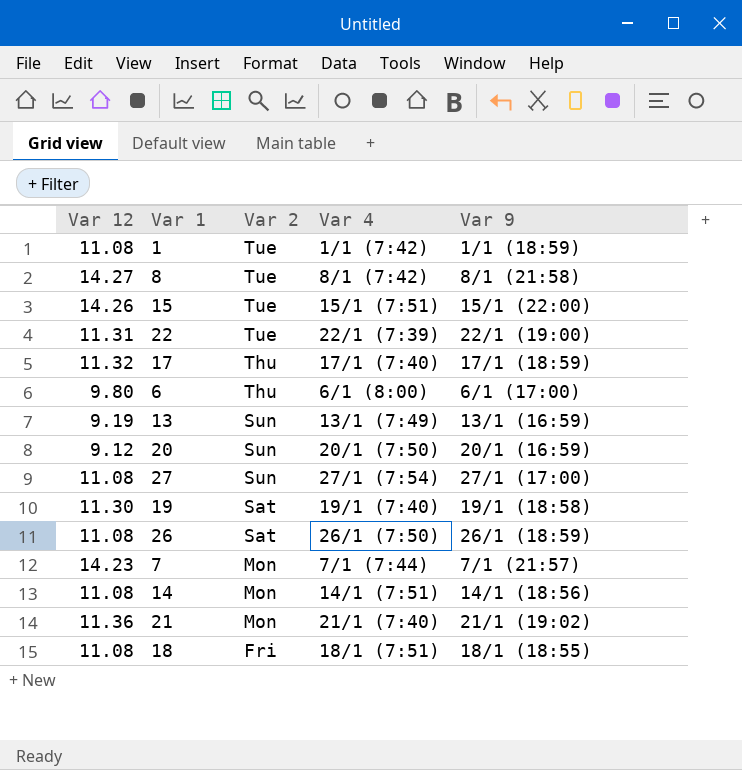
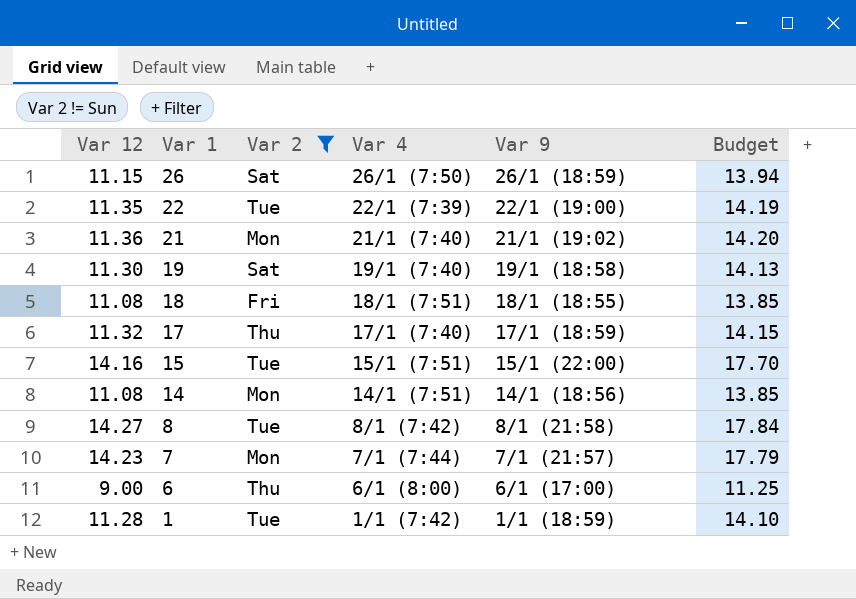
filter: none -> Var 2 != Sun
row order: Var 2 descending -> Var 1 descending
column Budget | formula: none -> [Var 12] * 1.25
26 | Var 12: 11.08 -> 11.15
22 | Var 12: 11.31 -> 11.35
15 | Var 12: 14.26 -> 14.16
6 | Var 12: 9.80 -> 9.00
1 | Var 12: 11.08 -> 11.28

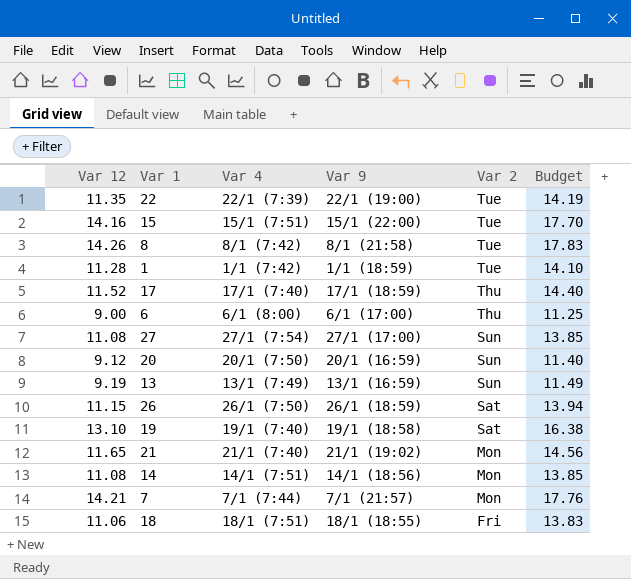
filter: Var 2 != Sun -> none
row order: Var 1 descending -> Var 2 descending
column Var 2 | position: 3 -> 5
8 | Var 12: 14.27 -> 14.26
8 | Budget: 17.84 -> 17.83
17 | Var 12: 11.32 -> 11.52
17 | Budget: 14.15 -> 14.40
19 | Var 12: 11.30 -> 13.10
19 | Budget: 14.13 -> 16.38
21 | Var 12: 11.36 -> 11.65
21 | Budget: 14.20 -> 14.56
7 | Var 12: 14.23 -> 14.21
7 | Budget: 17.79 -> 17.76
18 | Var 12: 11.08 -> 11.06
18 | Budget: 13.85 -> 13.83

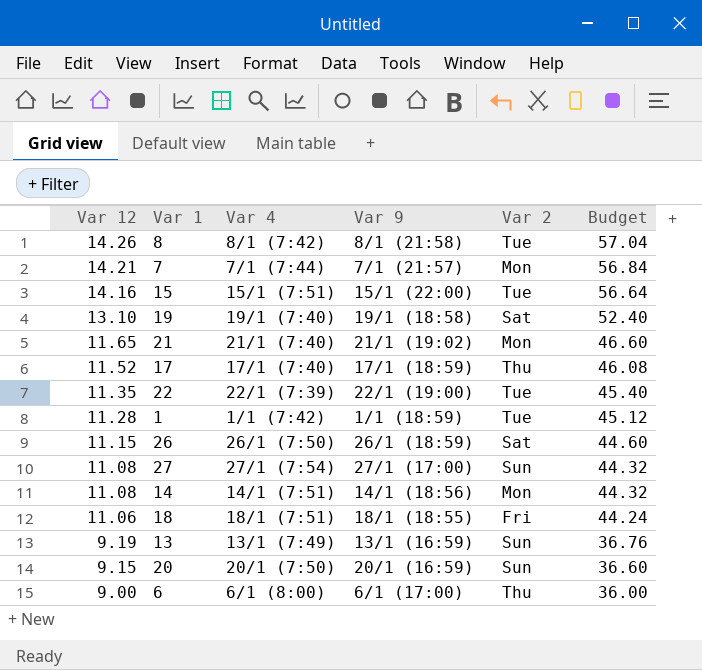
row order: Var 2 descending -> Var 12 descending
column Budget | formula: [Var 12] * 1.25 -> [Var 12] * 4
20 | Var 12: 9.12 -> 9.15

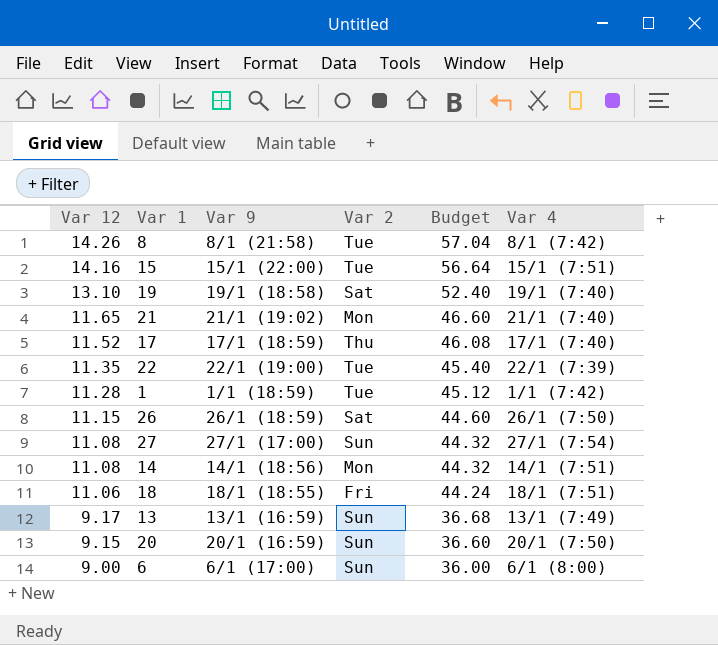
column Var 4 | position: 3 -> 6
row 7: 14.21 | 7/1 (7:44) | 7/1 (21:57) | Mon | 56.84 -> none
13 | Var 12: 9.19 -> 9.17
13 | Budget: 36.76 -> 36.68
6 | Var 2: Thu -> Sun

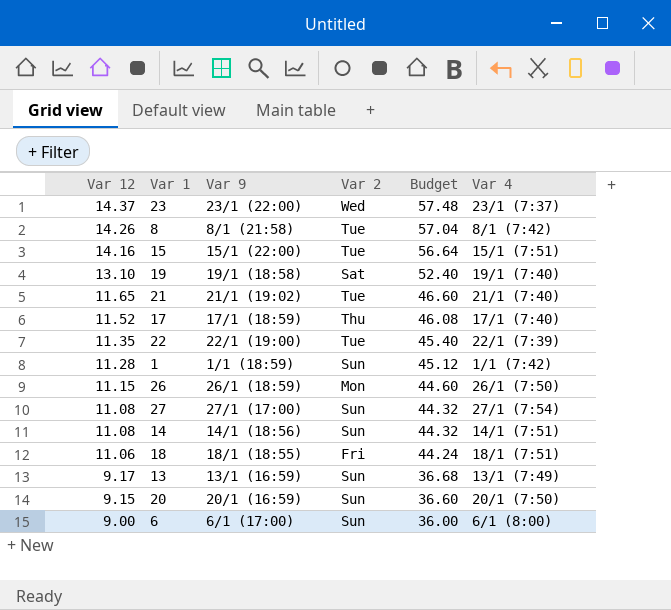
row 23: none -> 14.37 | 23/1 (22:00) | Wed | 57.48 | 23/1 (7:37)
21 | Var 2: Mon -> Tue
1 | Var 2: Tue -> Sun
26 | Var 2: Sat -> Mon
14 | Var 2: Mon -> Sun

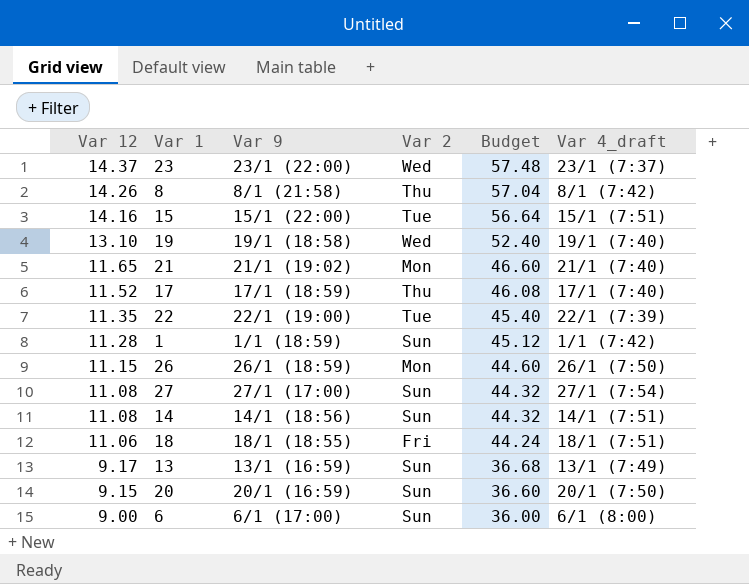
column name: Var 4 -> Var 4_draft
8 | Var 2: Tue -> Thu
19 | Var 2: Sat -> Wed
21 | Var 2: Tue -> Mon

